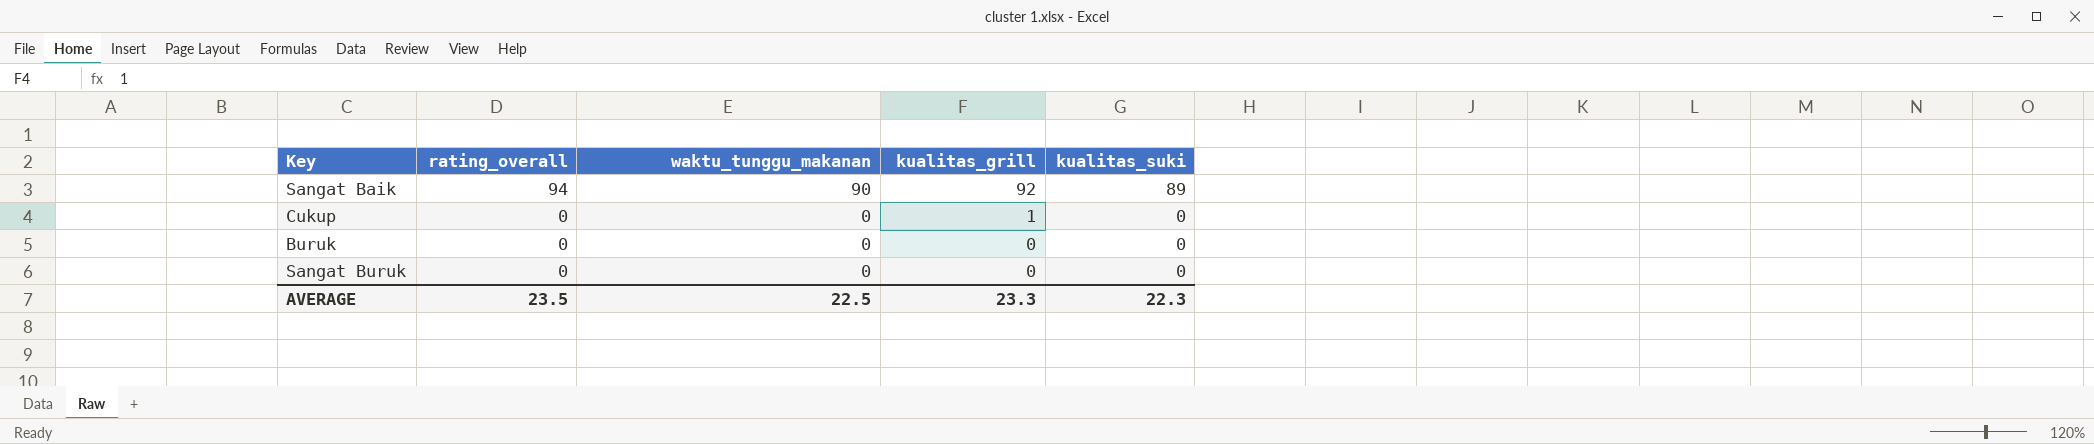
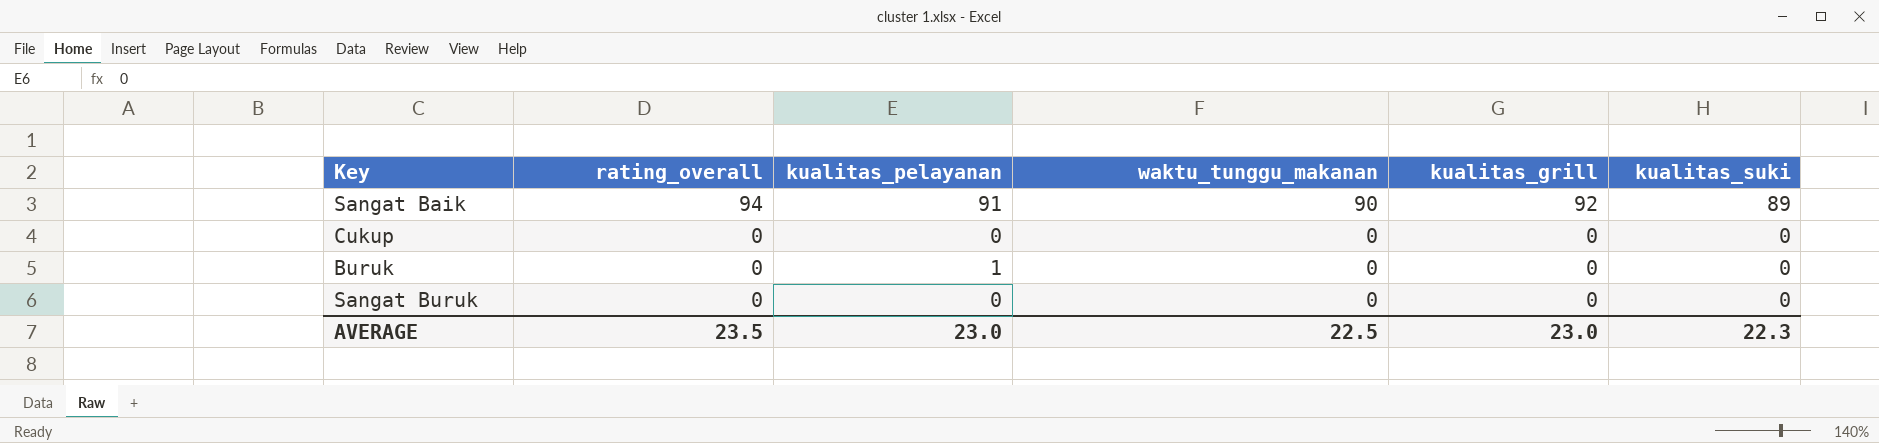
column kualitas_pelayanan | position: none -> 3
Cukup | kualitas_grill: 1 -> 0
AVERAGE | kualitas_grill: 23.3 -> 23.0

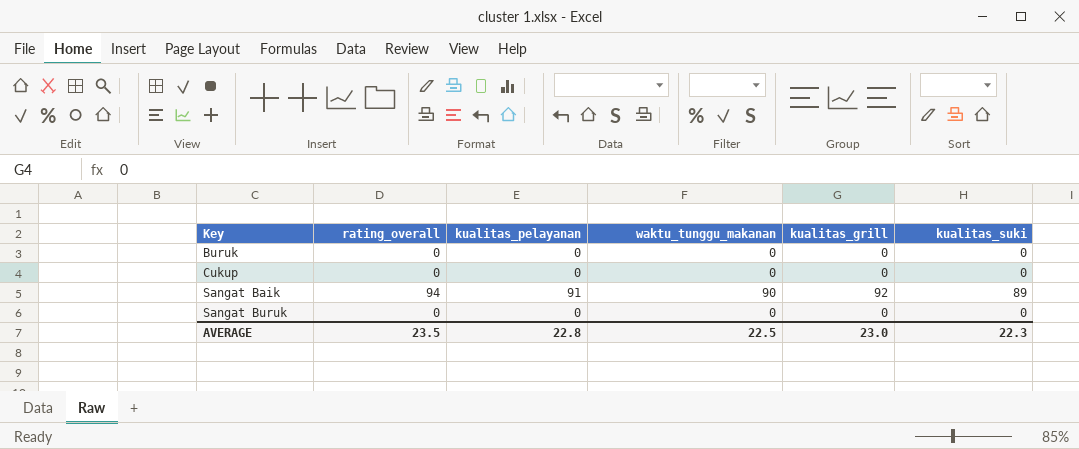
row order: rating_overall descending -> Key ascending
Buruk | kualitas_pelayanan: 1 -> 0
AVERAGE | kualitas_pelayanan: 23.0 -> 22.8

